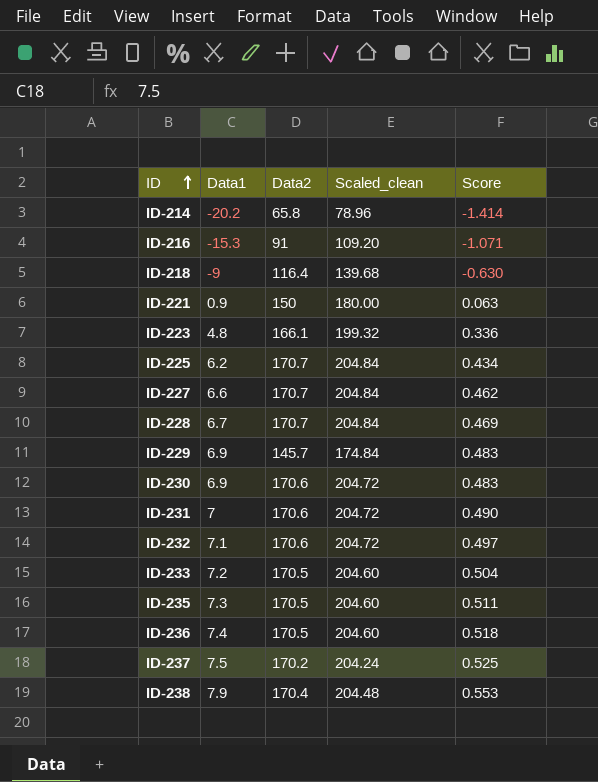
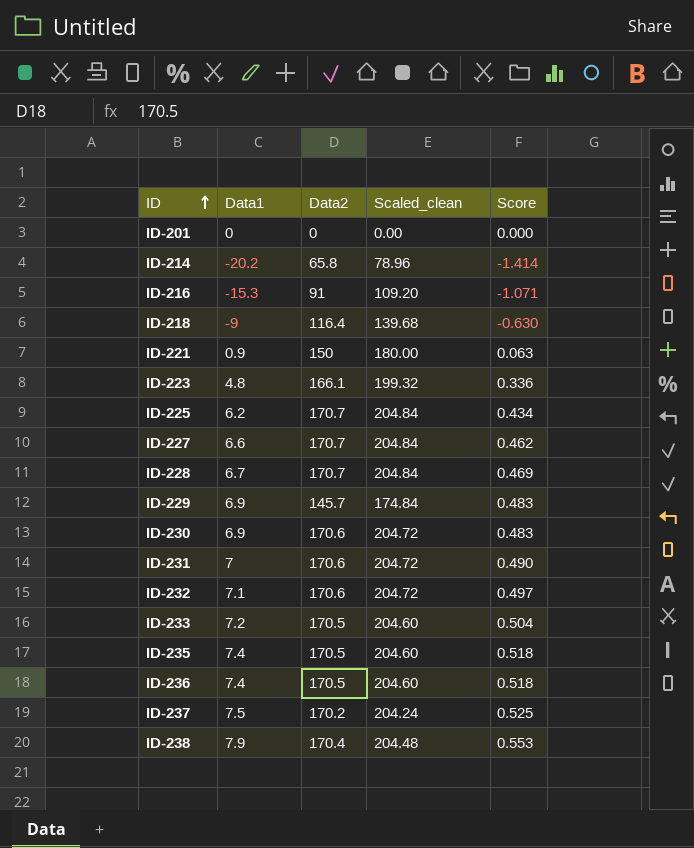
row ID-201: none -> 0 | 0 | 0.00 | 0.000
ID-235 | Data1: 7.3 -> 7.4
ID-235 | Score: 0.511 -> 0.518

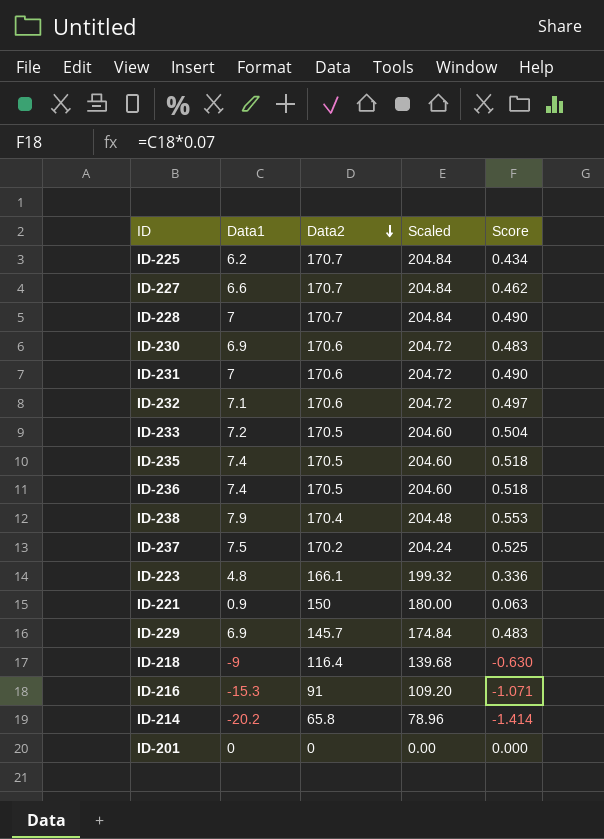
row order: ID ascending -> Data2 descending
column name: Scaled_clean -> Scaled
ID-228 | Data1: 6.7 -> 7
ID-228 | Score: 0.469 -> 0.490

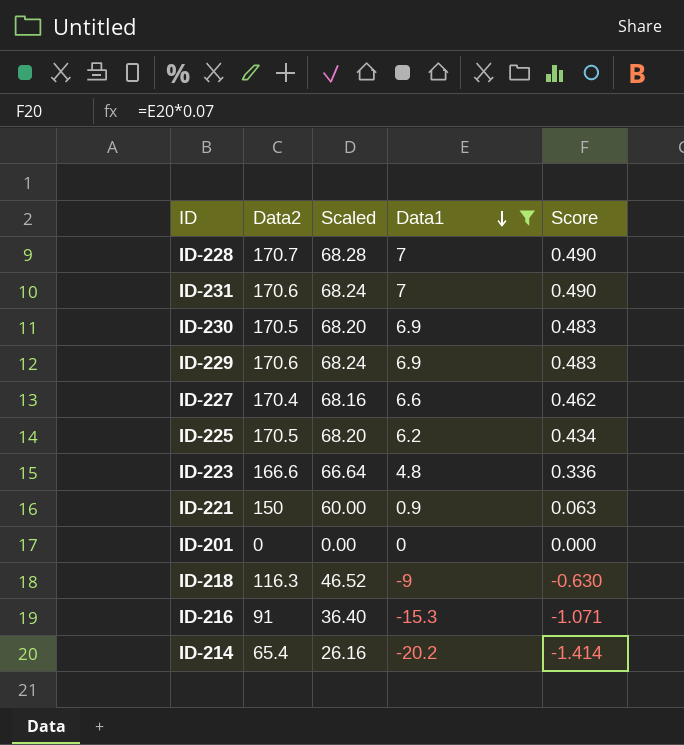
filter: none -> Data1 <= 7
row order: Data2 descending -> Data1 descending
column Scaled | formula: [Data2] * 1.2 -> [Data2] * 0.4
column Data1 | position: 2 -> 4
ID-230 | Data2: 170.6 -> 170.5
ID-229 | Data2: 145.7 -> 170.6
ID-227 | Data2: 170.7 -> 170.4
ID-225 | Data2: 170.7 -> 170.5
ID-223 | Data2: 166.1 -> 166.6
ID-218 | Data2: 116.4 -> 116.3
ID-214 | Data2: 65.8 -> 65.4

